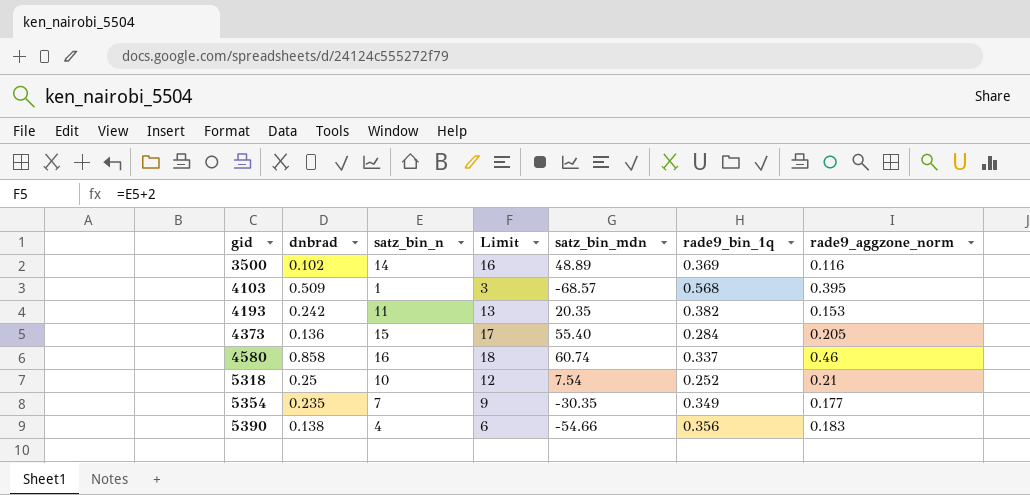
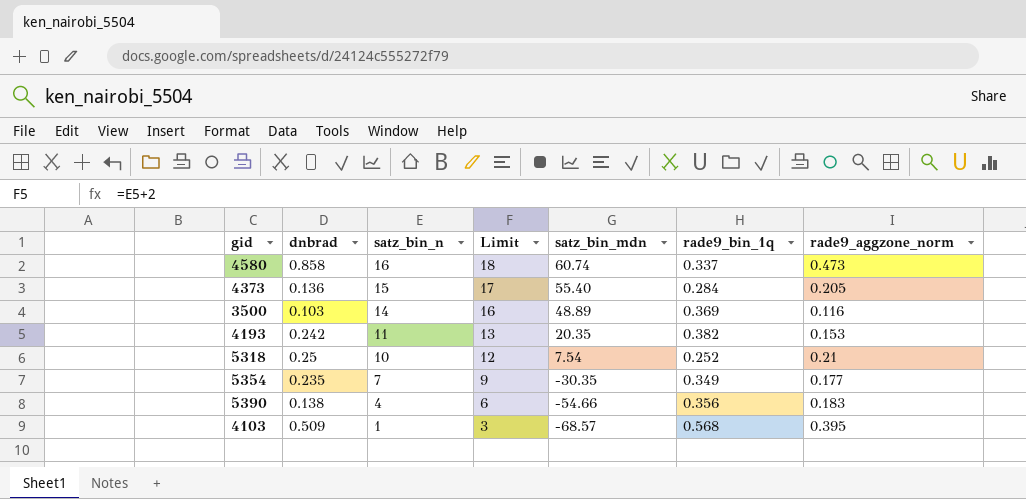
row order: gid ascending -> satz_bin_n descending
4580 | rade9_aggzone_norm: 0.46 -> 0.473
3500 | dnbrad: 0.102 -> 0.103

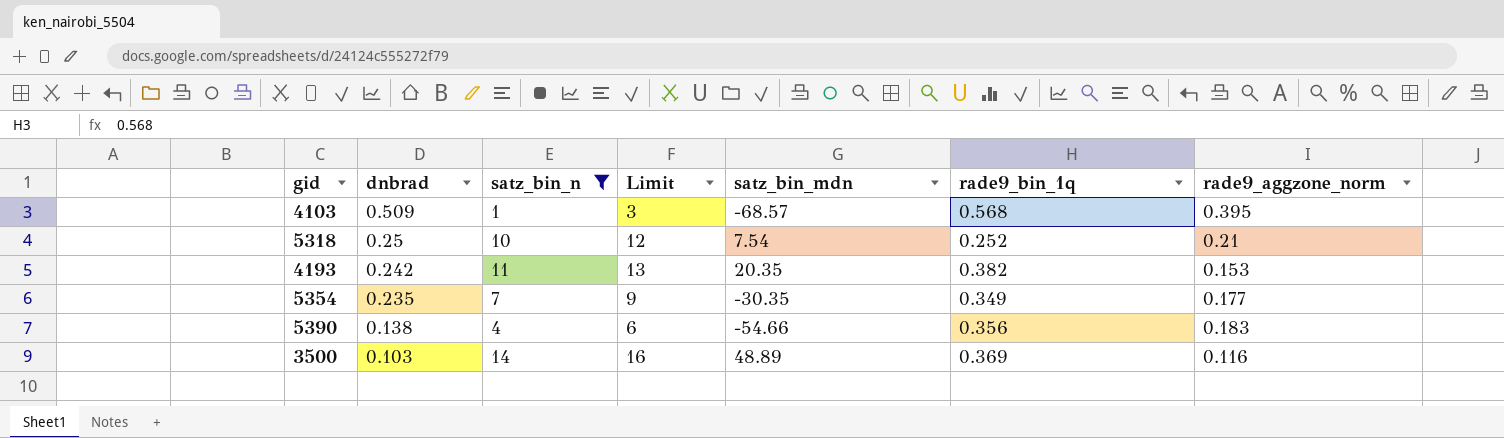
filter: none -> satz_bin_n <= 14
row order: satz_bin_n descending -> dnbrad descending

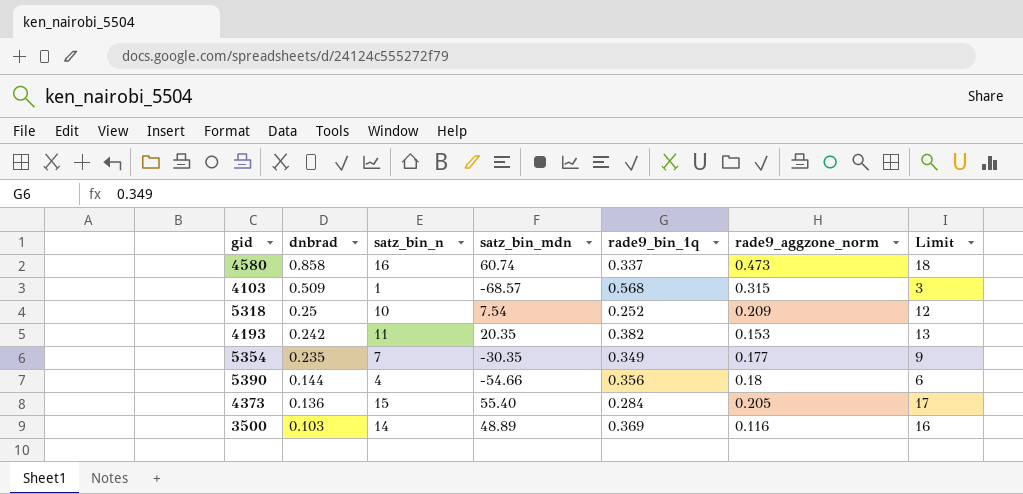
filter: satz_bin_n <= 14 -> none
column Limit | position: 4 -> 7
4103 | rade9_aggzone_norm: 0.395 -> 0.315
5318 | rade9_aggzone_norm: 0.21 -> 0.209
5390 | dnbrad: 0.138 -> 0.144
5390 | rade9_aggzone_norm: 0.183 -> 0.18

